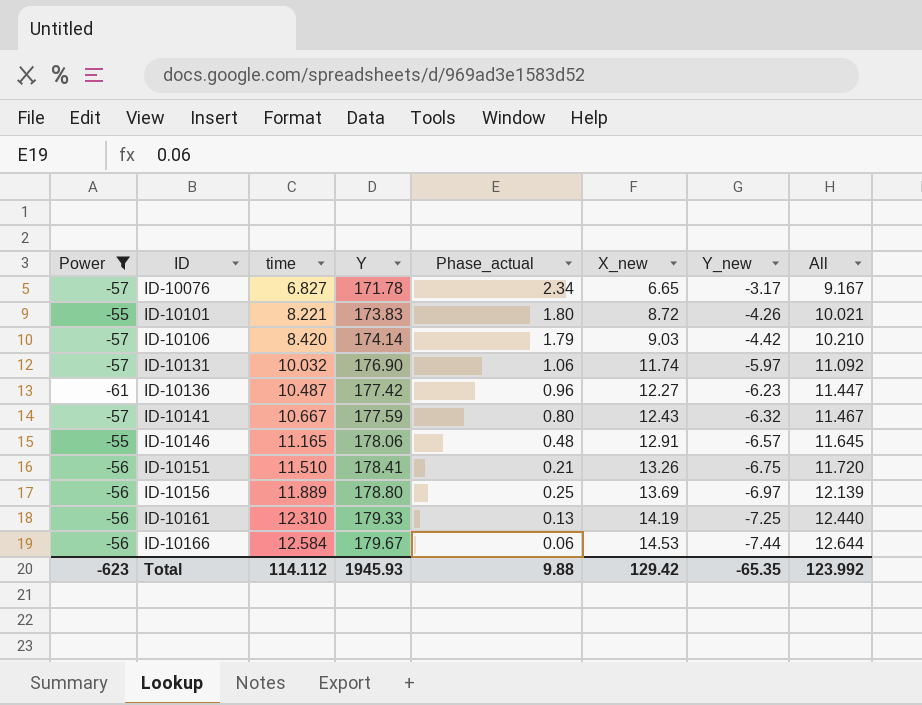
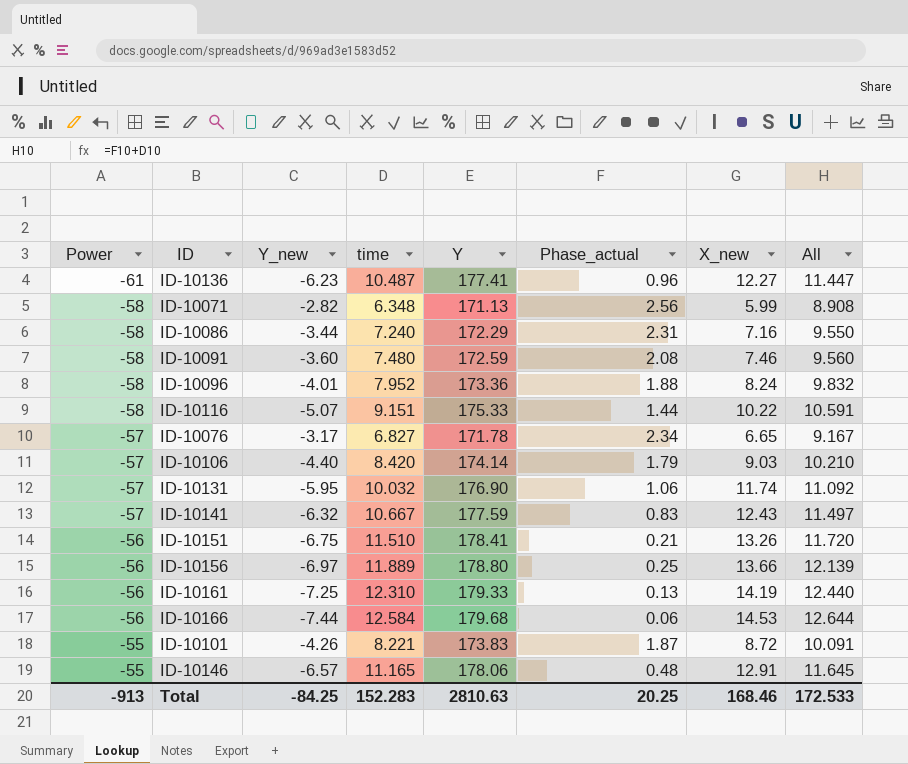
filter: Power != -58 -> none
row order: ID ascending -> Power ascending
column Y_new | position: 7 -> 3
ID-10136 | Y: 177.42 -> 177.41
ID-10106 | Y_new: -4.42 -> -4.40
ID-10131 | Y_new: -5.97 -> -5.95
ID-10141 | Phase_actual: 0.80 -> 0.83
ID-10141 | All: 11.467 -> 11.497
ID-10156 | X_new: 13.69 -> 13.66
ID-10166 | Y: 179.67 -> 179.68
ID-10101 | Phase_actual: 1.80 -> 1.87
ID-10101 | All: 10.021 -> 10.091
Total | Power: -623 -> -913
Total | Y_new: -65.35 -> -84.25
Total | time: 114.112 -> 152.283
Total | Y: 1945.93 -> 2810.63
Total | Phase_actual: 9.88 -> 20.25
Total | X_new: 129.42 -> 168.46
Total | All: 123.992 -> 172.533

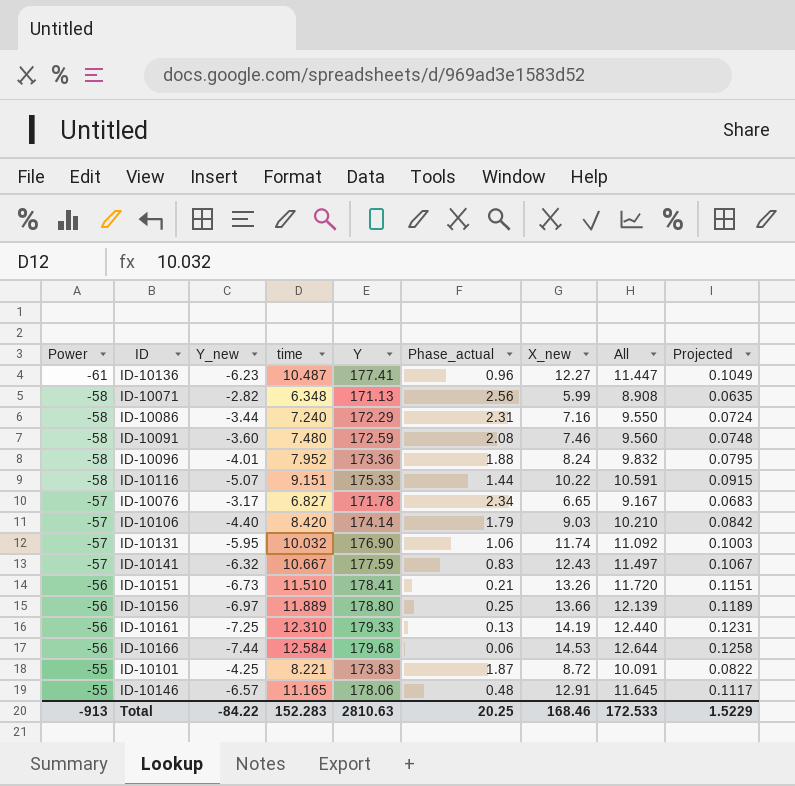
column Projected | formula: none -> [time] * 0.01
ID-10151 | Y_new: -6.75 -> -6.73
ID-10101 | Y_new: -4.26 -> -4.25
Total | Y_new: -84.25 -> -84.22

